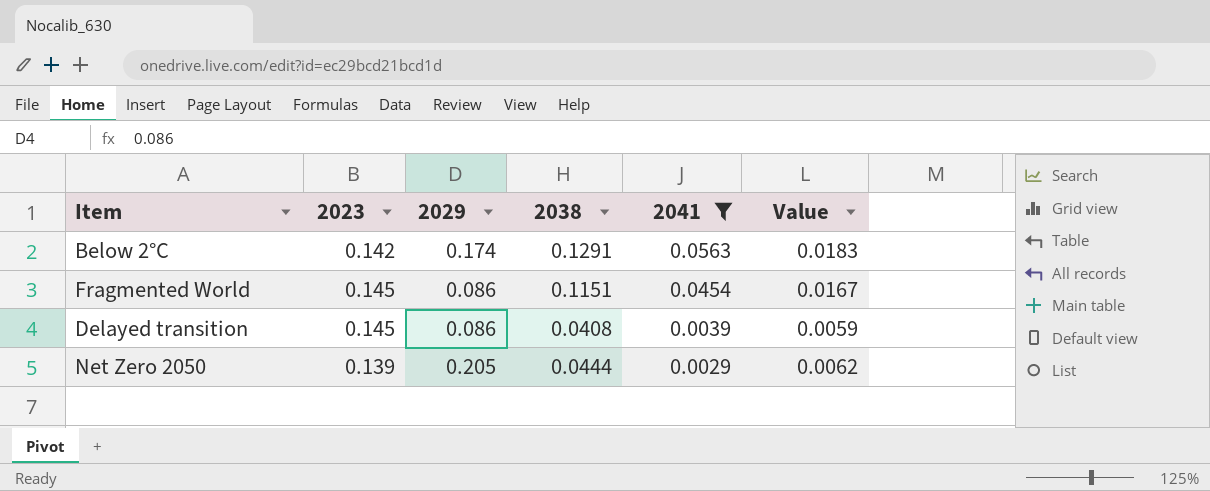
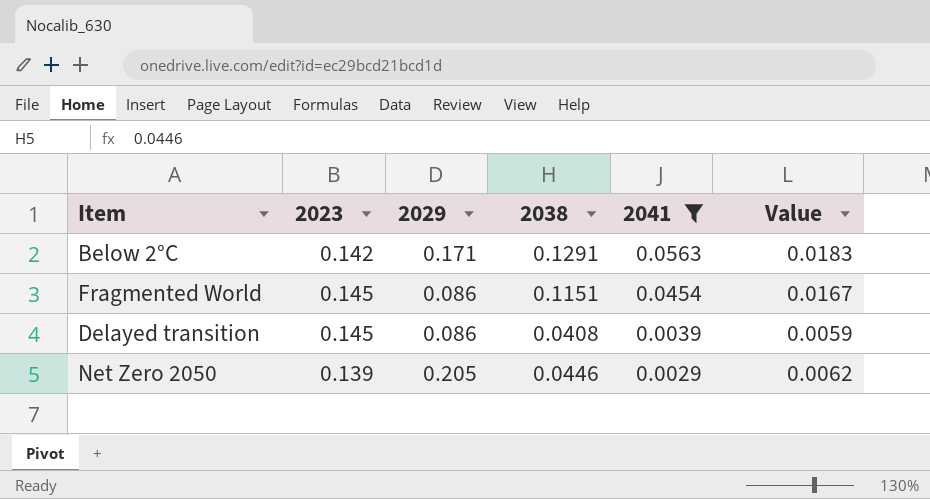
Below 2°C | 2029: 0.174 -> 0.171
Net Zero 2050 | 2038: 0.0444 -> 0.0446

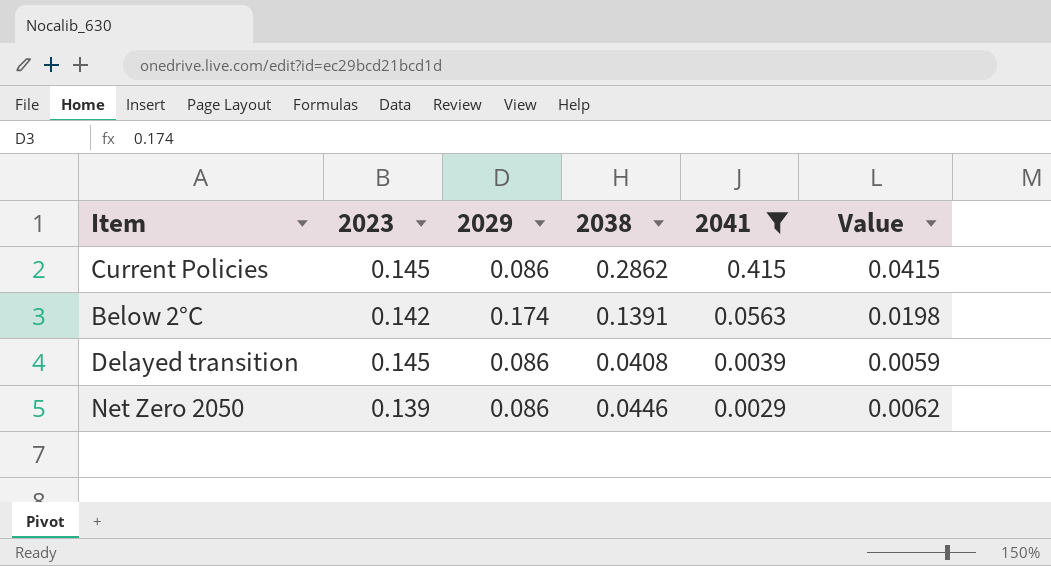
row Fragmented World: 0.145 | 0.086 | 0.1151 | 0.0454 | 0.0167 -> none
row Current Policies: none -> 0.145 | 0.086 | 0.2862 | 0.415 | 0.0415
Below 2°C | 2029: 0.171 -> 0.174
Below 2°C | 2038: 0.1291 -> 0.1391
Below 2°C | Value: 0.0183 -> 0.0198
Net Zero 2050 | 2029: 0.205 -> 0.086

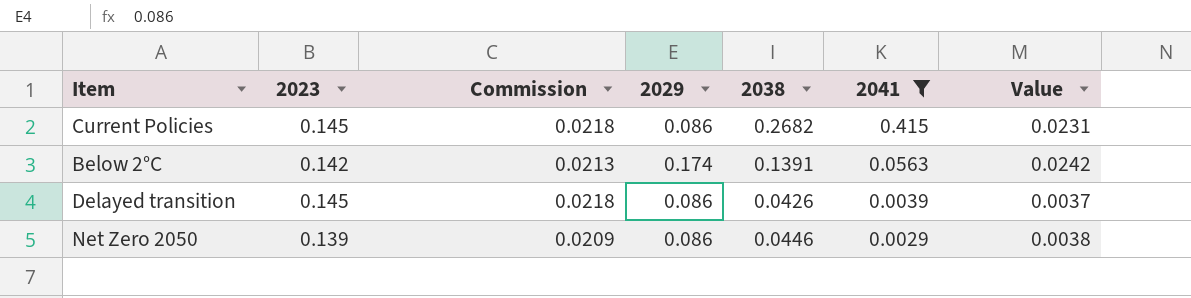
column Commission | formula: none -> [2023] * 0.15
column Value | formula: [2023] * [2038] -> [2029] * [2038]
Current Policies | 2038: 0.2862 -> 0.2682
Delayed transition | 2038: 0.0408 -> 0.0426

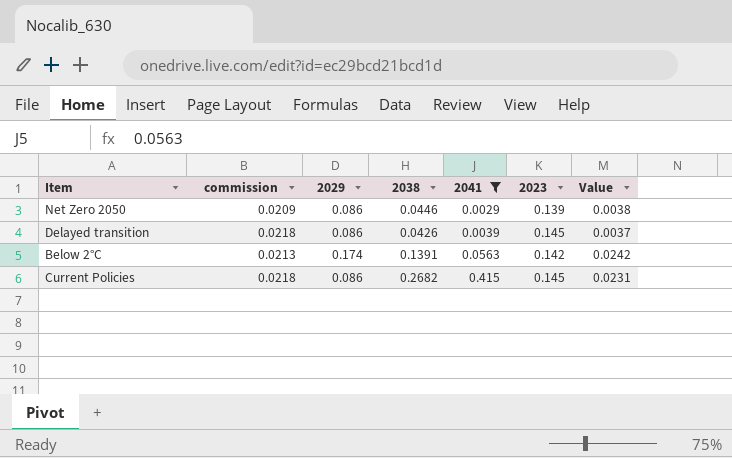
row order: 2041 descending -> 2041 ascending
column name: Commission -> commission
column 2023 | position: 2 -> 6

